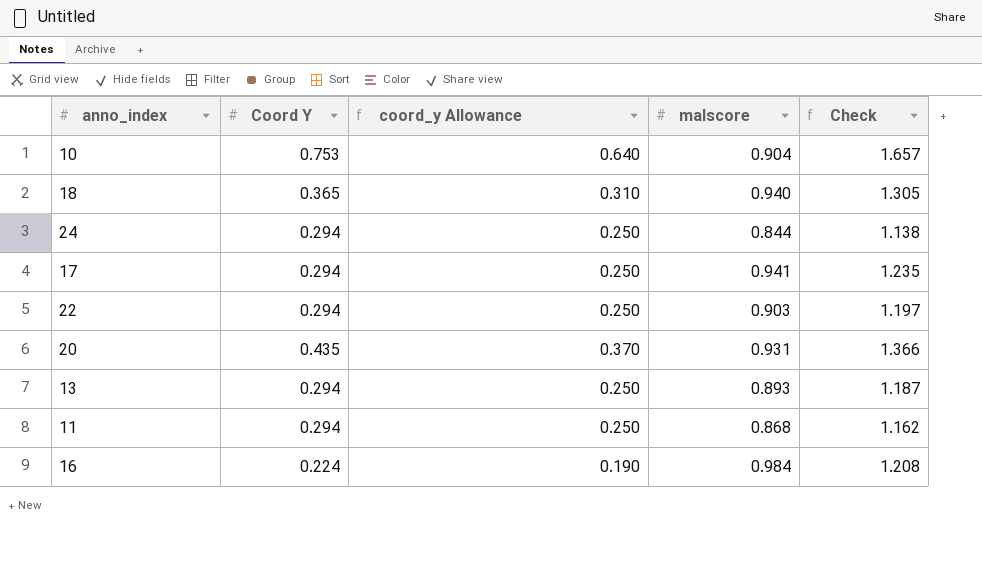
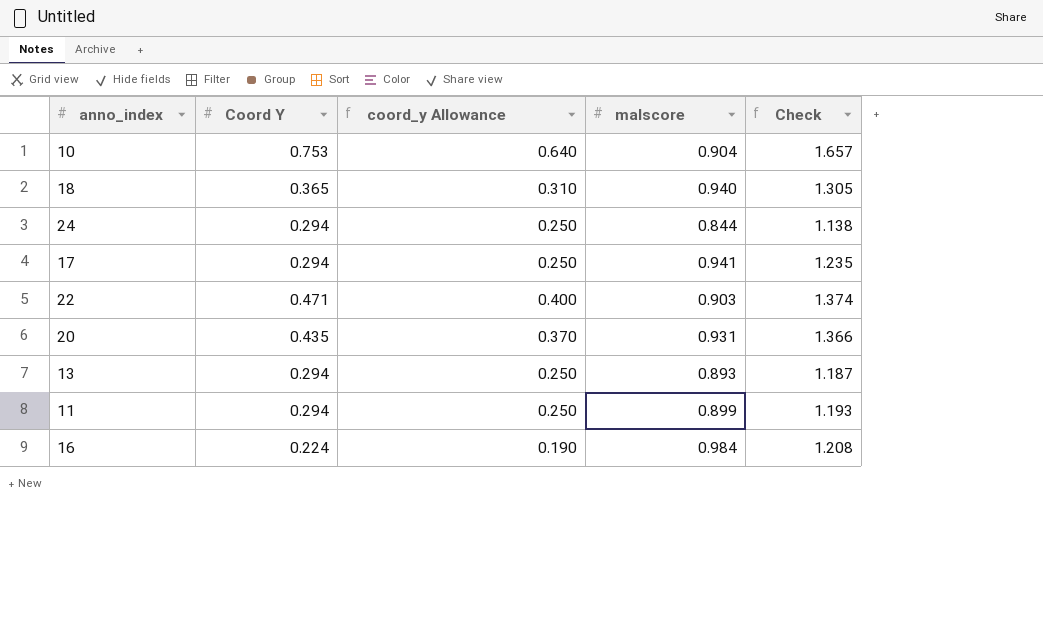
22 | Coord Y: 0.294 -> 0.471
22 | coord_y Allowance: 0.250 -> 0.400
22 | Check: 1.197 -> 1.374
11 | malscore: 0.868 -> 0.899
11 | Check: 1.162 -> 1.193

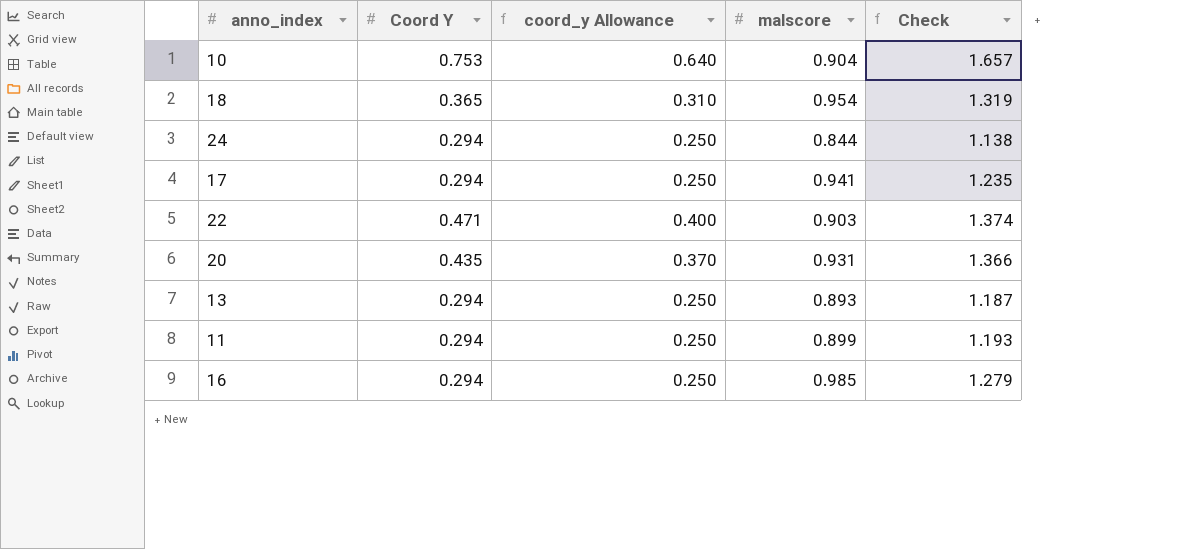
18 | malscore: 0.940 -> 0.954
18 | Check: 1.305 -> 1.319
16 | Coord Y: 0.224 -> 0.294
16 | coord_y Allowance: 0.190 -> 0.250
16 | malscore: 0.984 -> 0.985
16 | Check: 1.208 -> 1.279

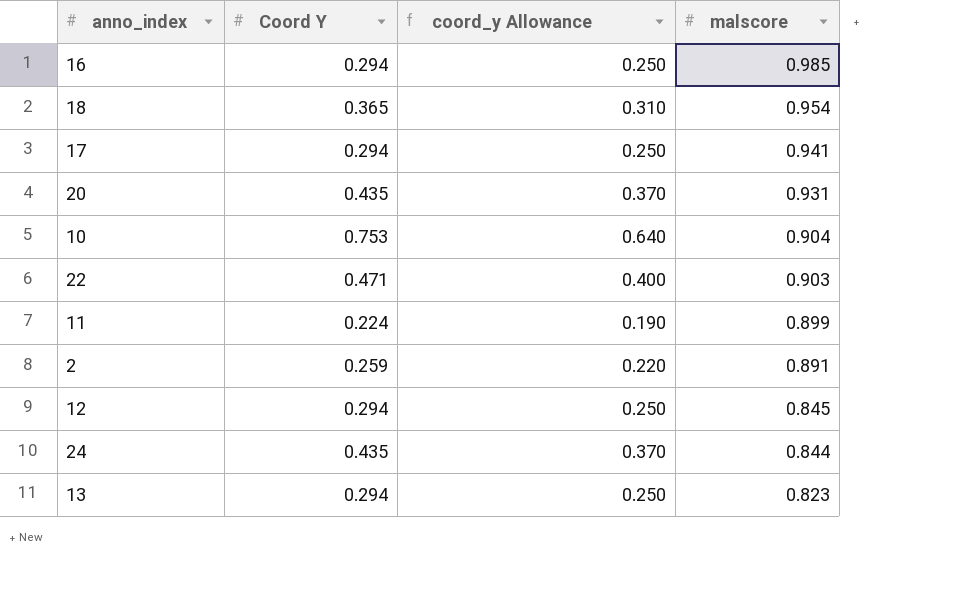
row order: none -> malscore descending
column Check | formula: [Coord Y] + [malscore] -> none
11 | Coord Y: 0.294 -> 0.224
11 | coord_y Allowance: 0.250 -> 0.190
row 2: none -> 0.259 | 0.220 | 0.891
row 12: none -> 0.294 | 0.250 | 0.845
24 | Coord Y: 0.294 -> 0.435
24 | coord_y Allowance: 0.250 -> 0.370
13 | malscore: 0.893 -> 0.823

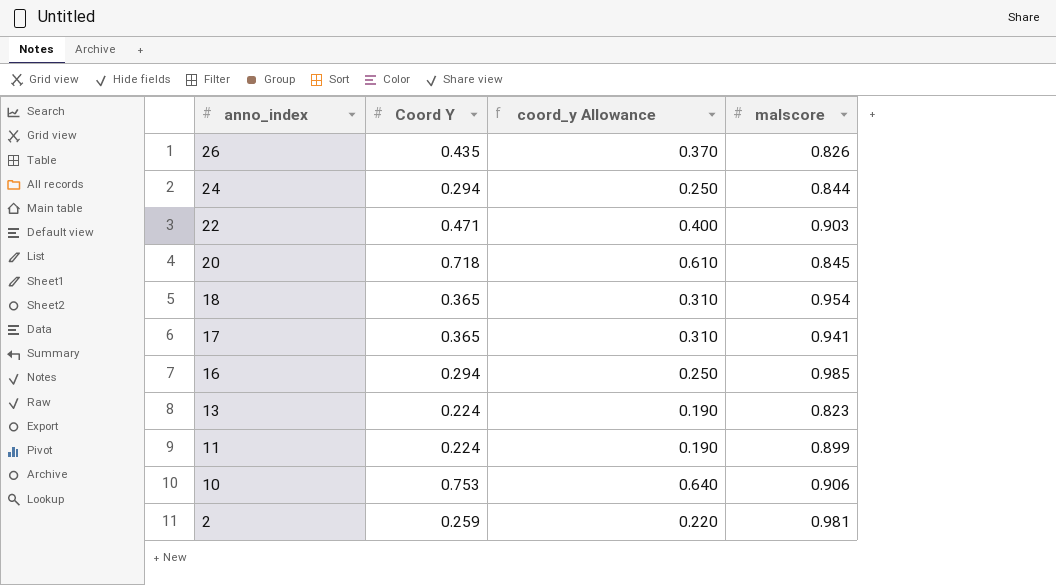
row order: malscore descending -> anno_index descending
row 12: 0.294 | 0.250 | 0.845 -> none
row 26: none -> 0.435 | 0.370 | 0.826
24 | Coord Y: 0.435 -> 0.294
24 | coord_y Allowance: 0.370 -> 0.250
20 | Coord Y: 0.435 -> 0.718
20 | coord_y Allowance: 0.370 -> 0.610
20 | malscore: 0.931 -> 0.845
17 | Coord Y: 0.294 -> 0.365
17 | coord_y Allowance: 0.250 -> 0.310
13 | Coord Y: 0.294 -> 0.224
13 | coord_y Allowance: 0.250 -> 0.190
10 | malscore: 0.904 -> 0.906
2 | malscore: 0.891 -> 0.981

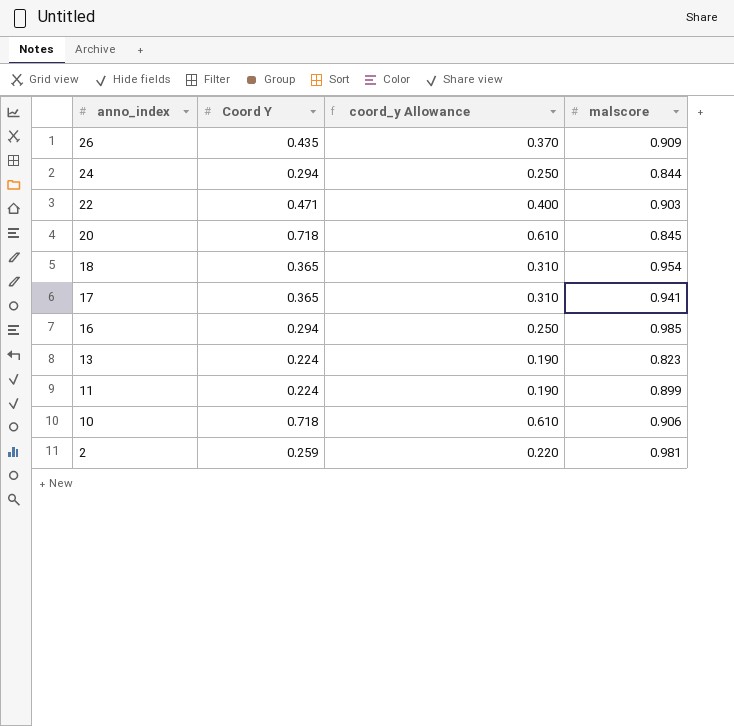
26 | malscore: 0.826 -> 0.909
10 | Coord Y: 0.753 -> 0.718
10 | coord_y Allowance: 0.640 -> 0.610

